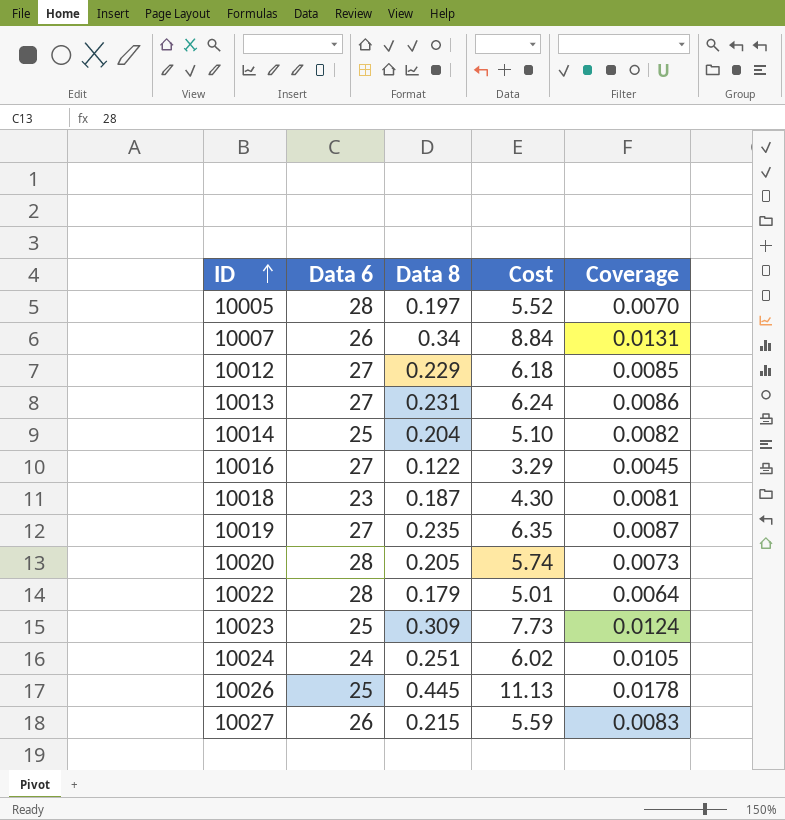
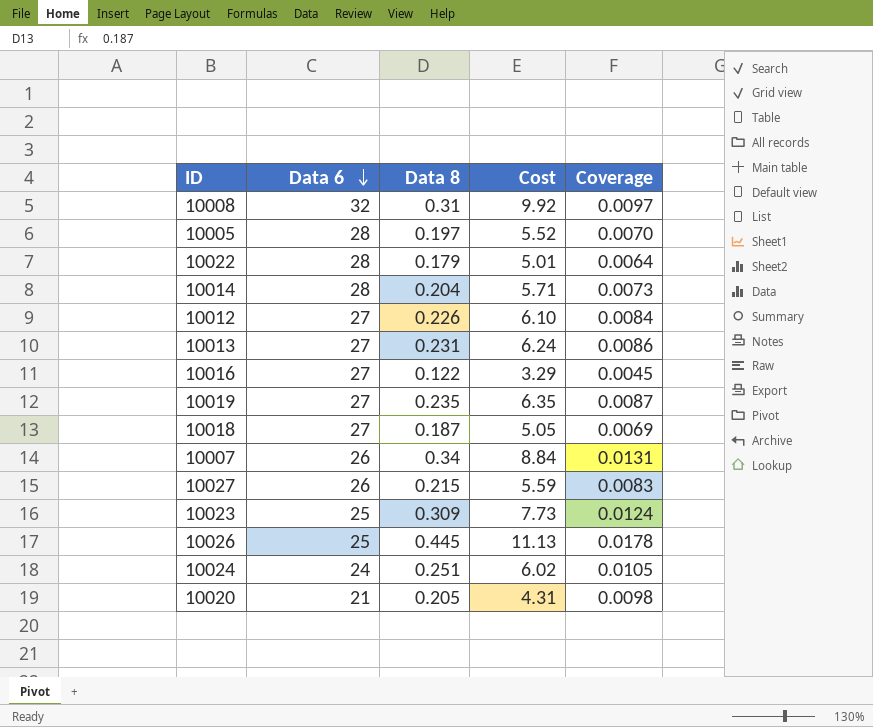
row order: ID ascending -> Data 6 descending
row 10008: none -> 32 | 0.31 | 9.92 | 0.0097
10014 | Data 6: 25 -> 28
10014 | Cost: 5.10 -> 5.71
10014 | Coverage: 0.0082 -> 0.0073
10012 | Data 8: 0.229 -> 0.226
10012 | Cost: 6.18 -> 6.10
10012 | Coverage: 0.0085 -> 0.0084
10018 | Data 6: 23 -> 27
10018 | Cost: 4.30 -> 5.05
10018 | Coverage: 0.0081 -> 0.0069
10020 | Data 6: 28 -> 21
10020 | Cost: 5.74 -> 4.31
10020 | Coverage: 0.0073 -> 0.0098

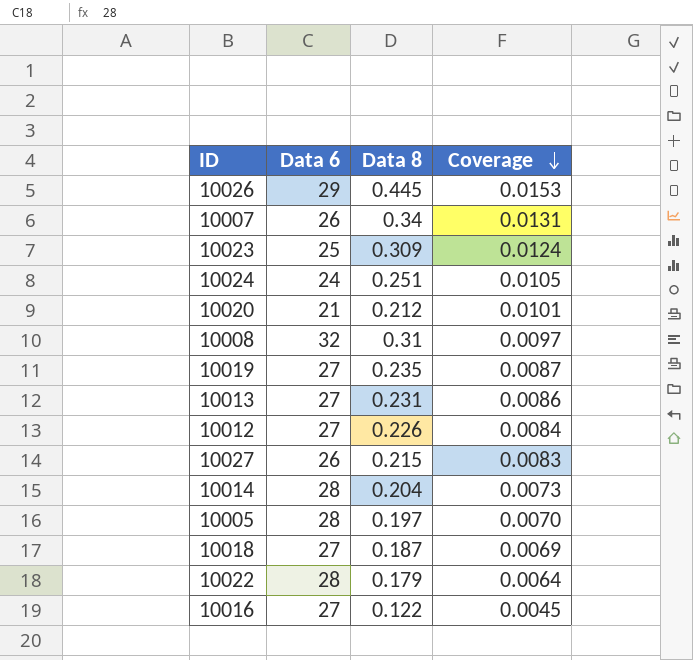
row order: Data 6 descending -> Coverage descending
column Cost | formula: [Data 6] * [Data 8] -> none
10026 | Data 6: 25 -> 29
10026 | Coverage: 0.0178 -> 0.0153
10020 | Data 8: 0.205 -> 0.212
10020 | Coverage: 0.0098 -> 0.0101

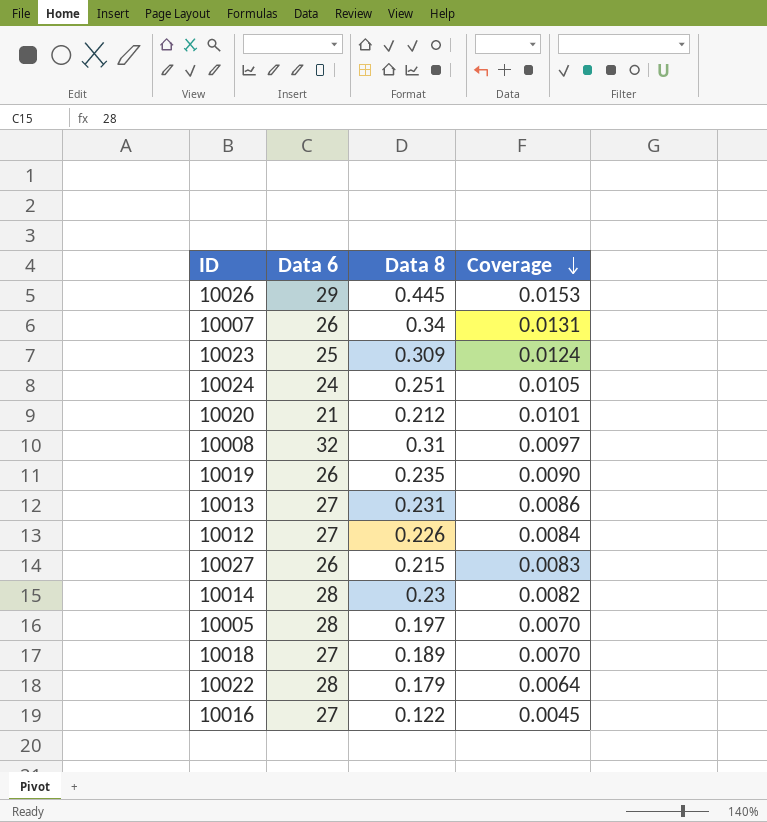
10019 | Data 6: 27 -> 26
10019 | Coverage: 0.0087 -> 0.0090
10014 | Data 8: 0.204 -> 0.23
10014 | Coverage: 0.0073 -> 0.0082
10018 | Data 8: 0.187 -> 0.189
10018 | Coverage: 0.0069 -> 0.0070

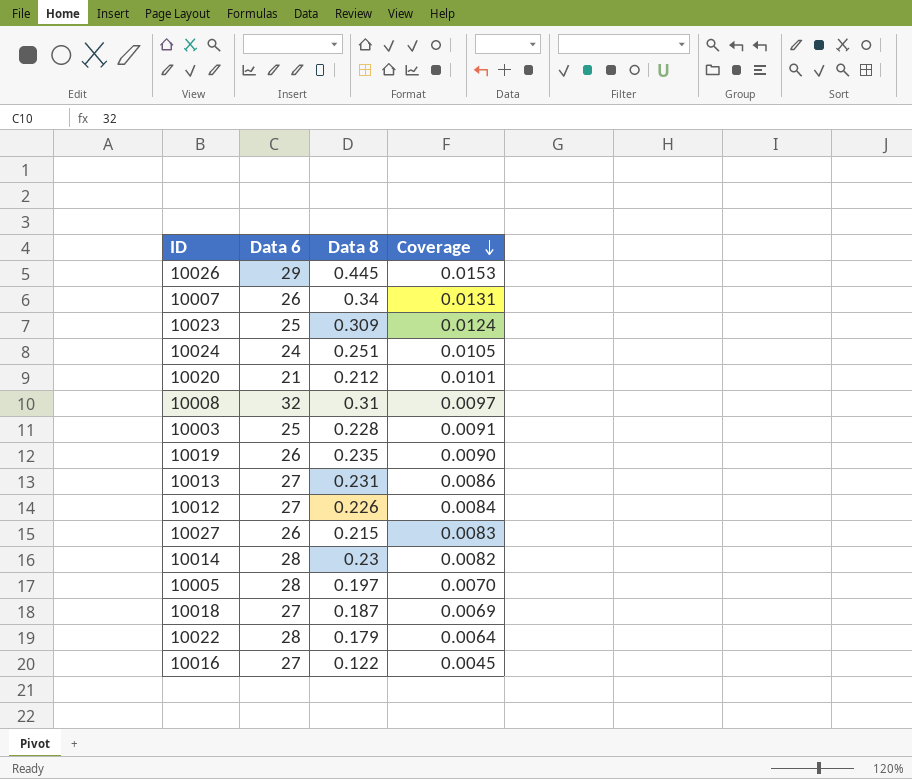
row 10003: none -> 25 | 0.228 | 0.0091
10018 | Data 8: 0.189 -> 0.187
10018 | Coverage: 0.0070 -> 0.0069

